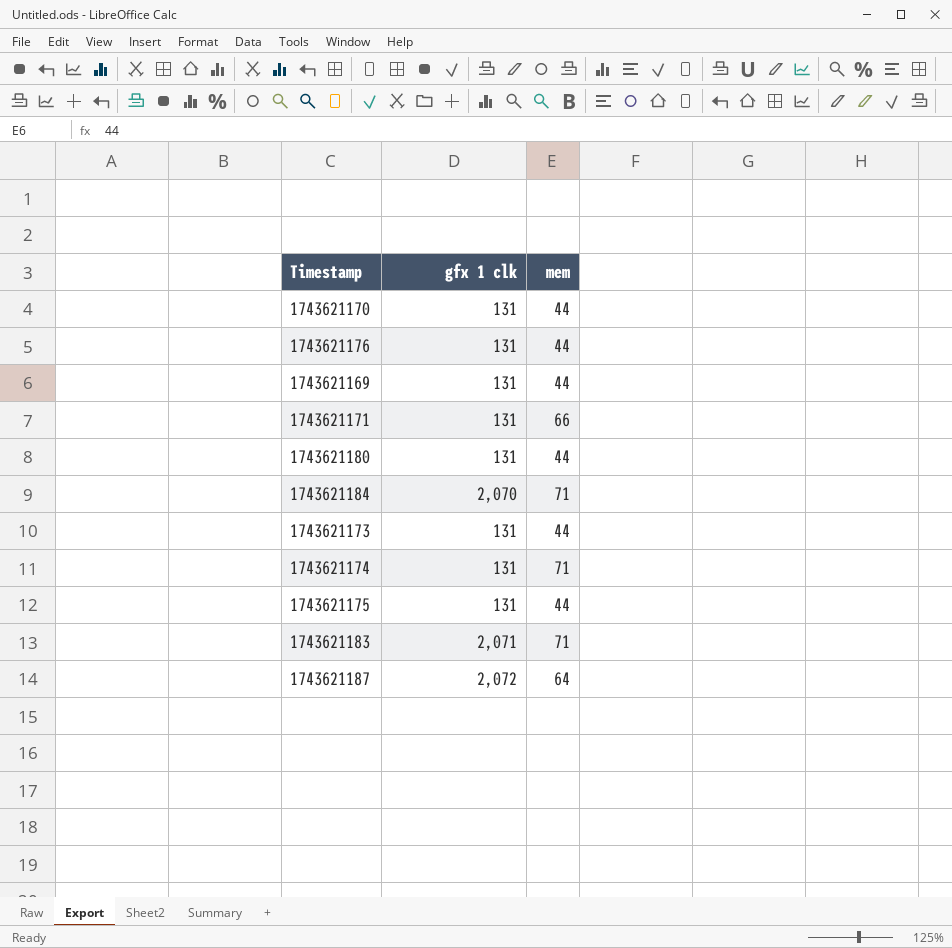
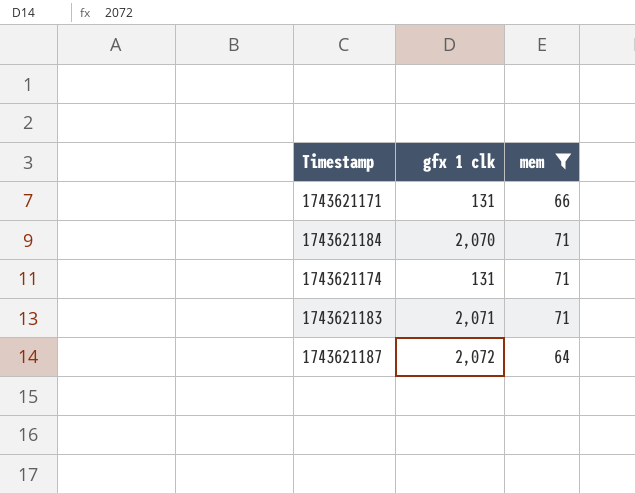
filter: none -> mem != 44

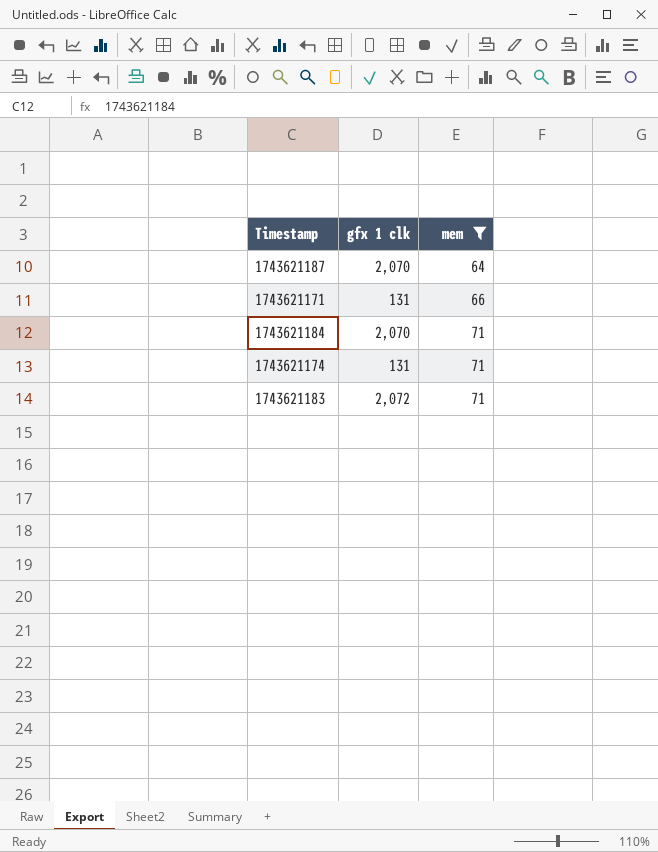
row order: none -> mem ascending
1743621187 | gfx 1 clk: 2,072 -> 2,070
1743621183 | gfx 1 clk: 2,071 -> 2,072

